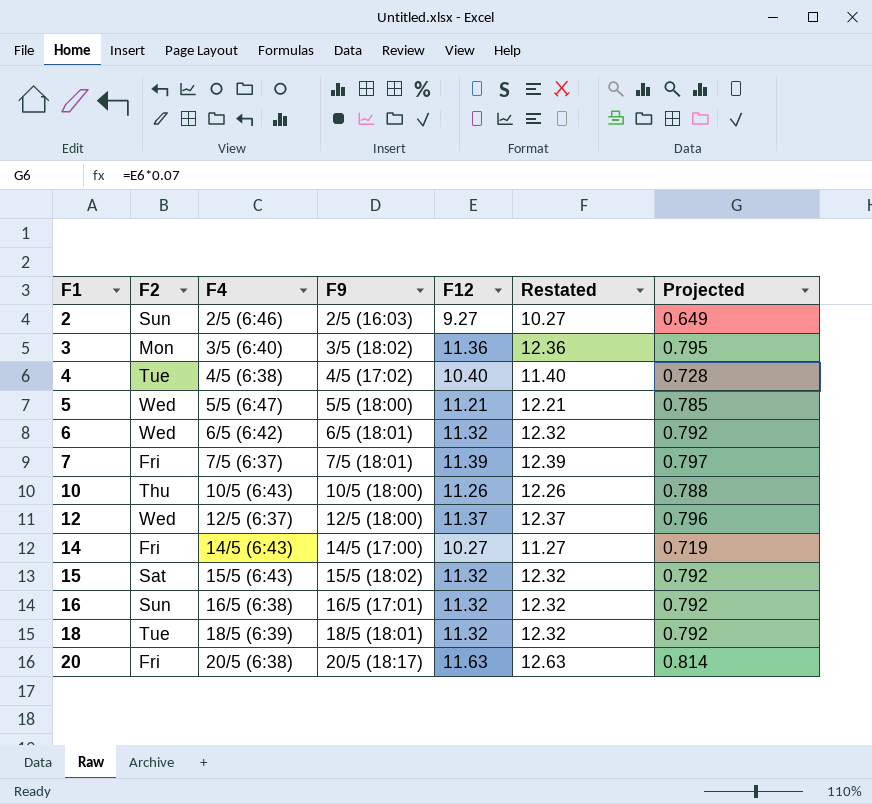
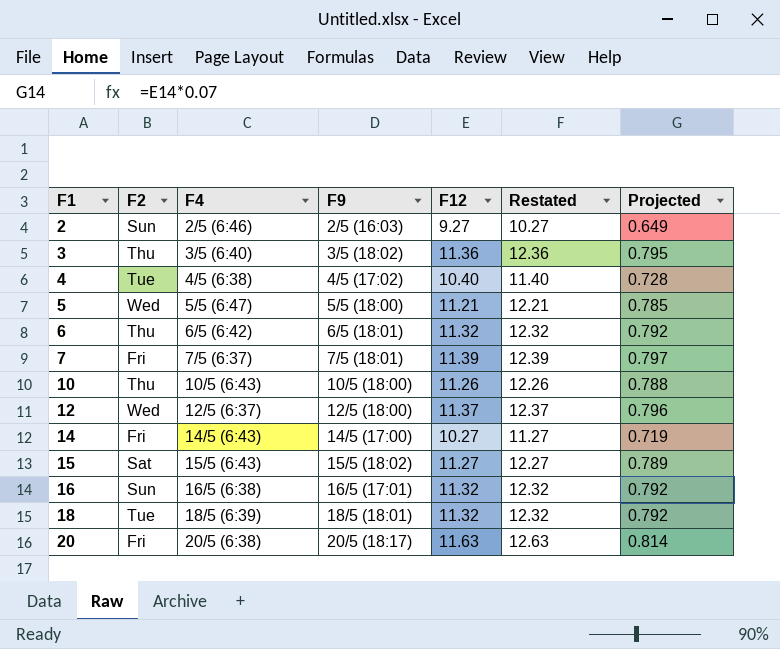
3 | F2: Mon -> Thu
6 | F2: Wed -> Thu
15 | F12: 11.32 -> 11.27
15 | Restated: 12.32 -> 12.27
15 | Projected: 0.792 -> 0.789

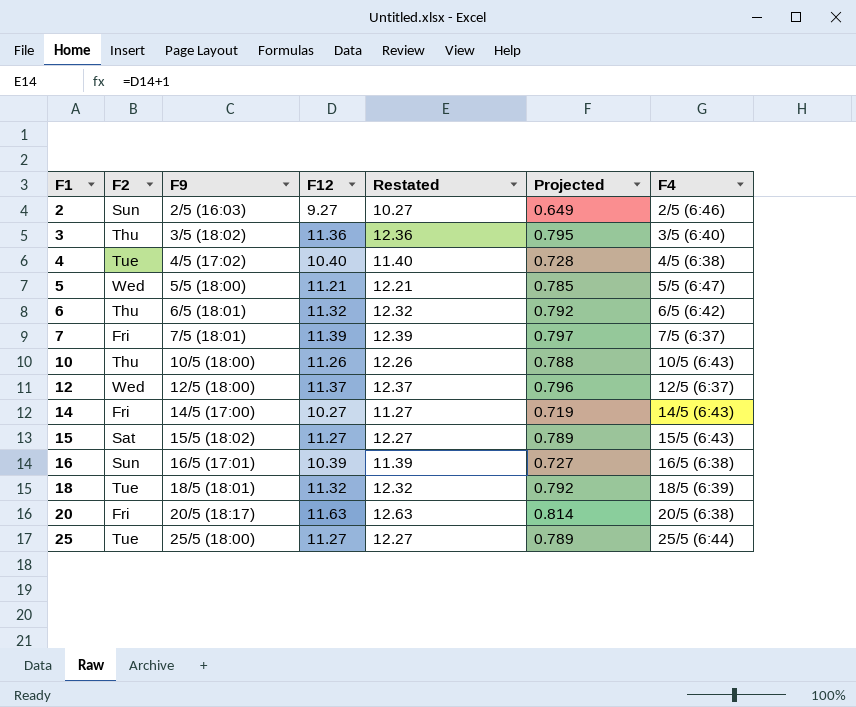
column F4 | position: 3 -> 7
16 | F12: 11.32 -> 10.39
16 | Restated: 12.32 -> 11.39
16 | Projected: 0.792 -> 0.727
row 25: none -> Tue | 25/5 (18:00) | 11.27 | 12.27 | 0.789 | 25/5 (6:44)

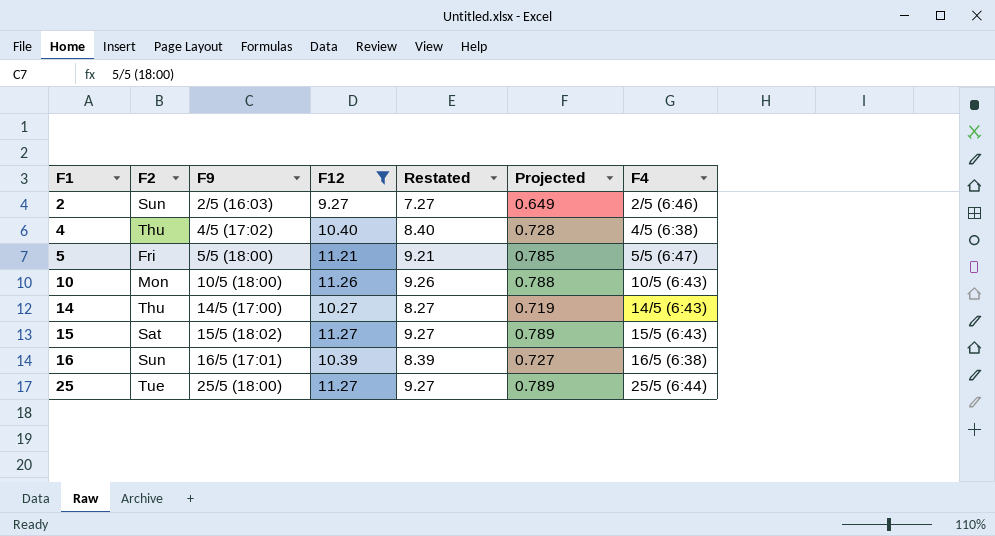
filter: none -> F12 <= 11.27
column Restated | formula: [F12] + 1 -> [F12] - 2
4 | F2: Tue -> Thu
5 | F2: Wed -> Fri
10 | F2: Thu -> Mon
14 | F2: Fri -> Thu

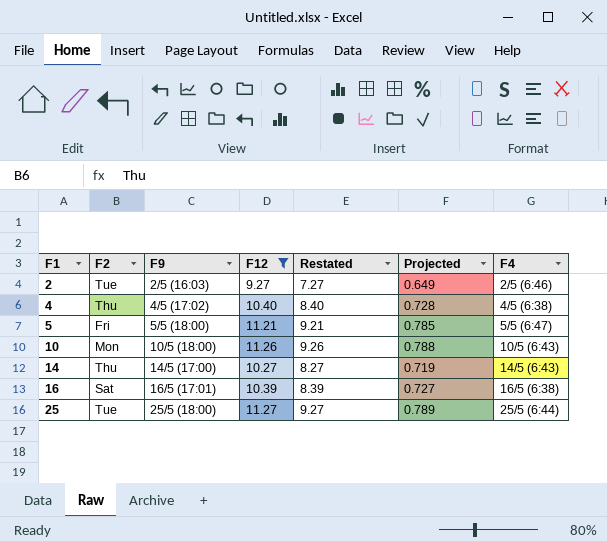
row 15: Sat | 15/5 (18:02) | 11.27 | 9.27 | 0.789 | 15/5 (6:43) -> none
2 | F2: Sun -> Tue
16 | F2: Sun -> Sat

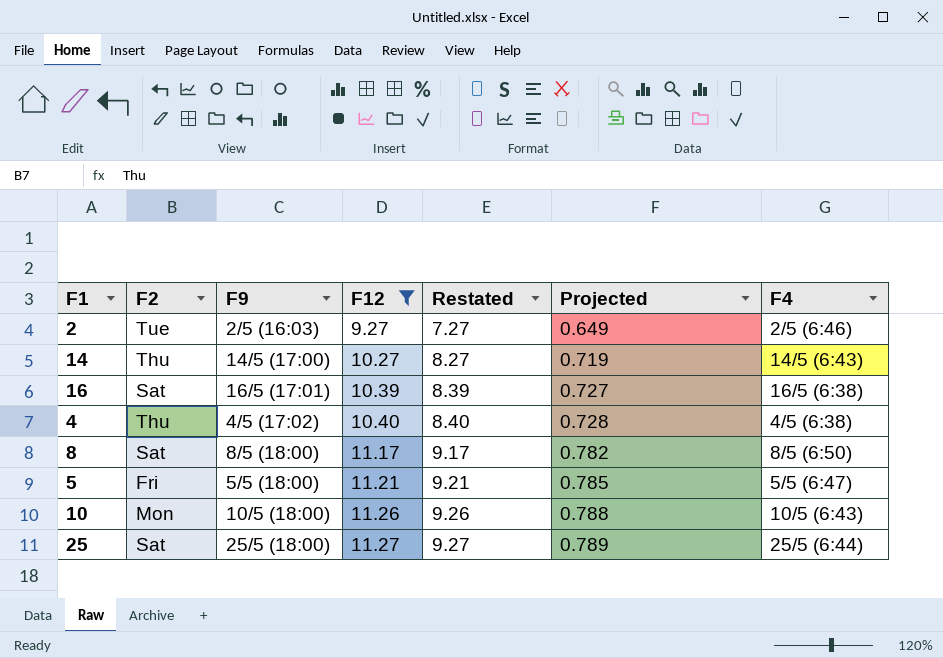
row order: F1 ascending -> F12 ascending
row 8: none -> Sat | 8/5 (18:00) | 11.17 | 9.17 | 0.782 | 8/5 (6:50)
25 | F2: Tue -> Sat

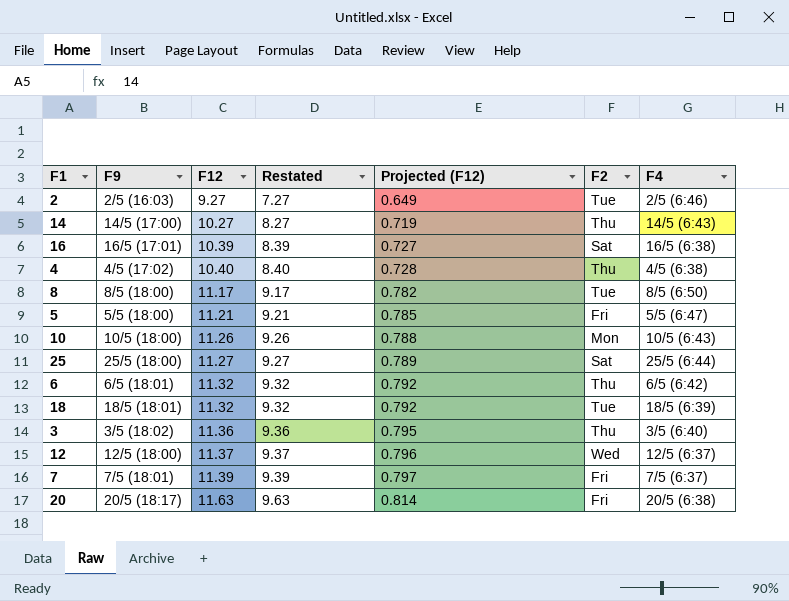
filter: F12 <= 11.27 -> none
column name: Projected -> Projected (F12)
column F2 | position: 2 -> 6
8 | F2: Sat -> Tue

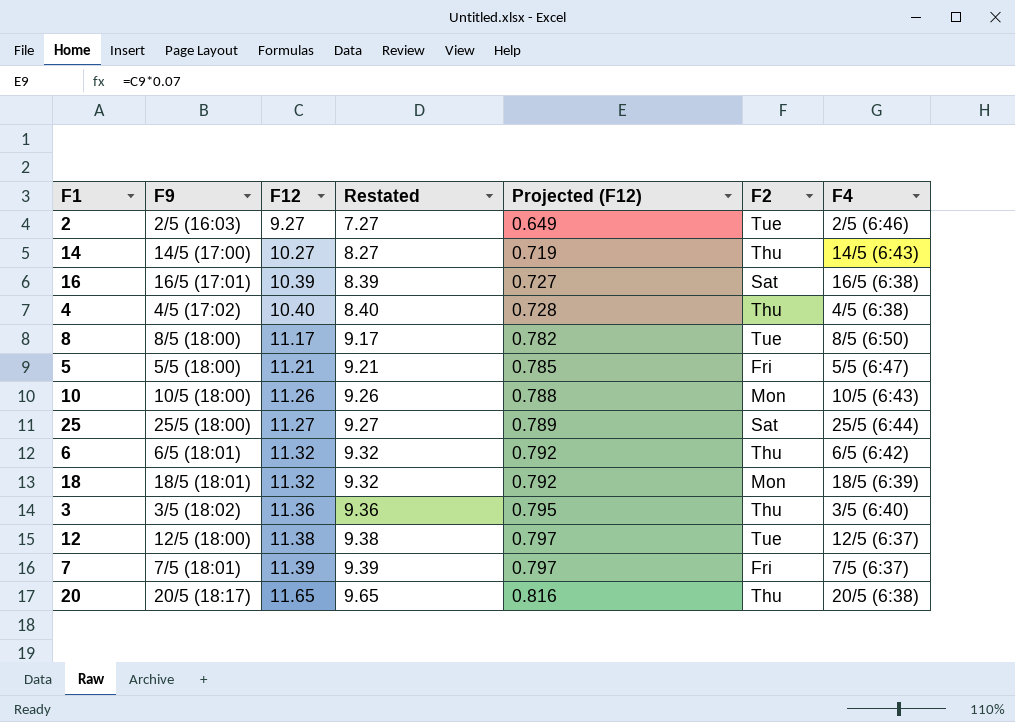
18 | F2: Tue -> Mon
12 | F12: 11.37 -> 11.38
12 | Restated: 9.37 -> 9.38
12 | Projected (F12): 0.796 -> 0.797
12 | F2: Wed -> Tue
20 | F12: 11.63 -> 11.65
20 | Restated: 9.63 -> 9.65
20 | Projected (F12): 0.814 -> 0.816
20 | F2: Fri -> Thu

